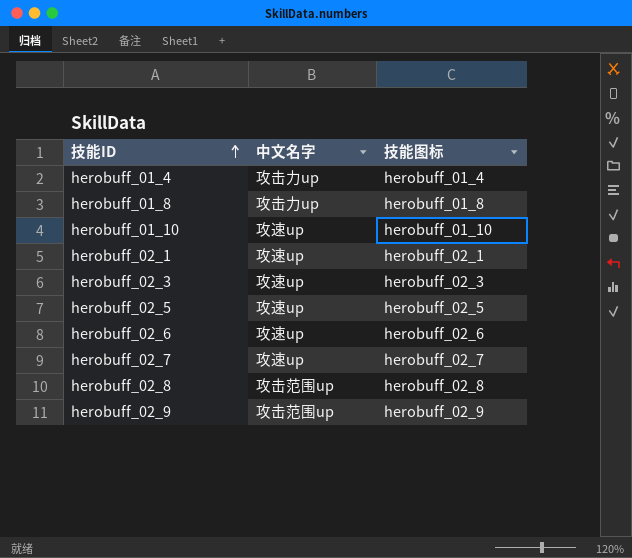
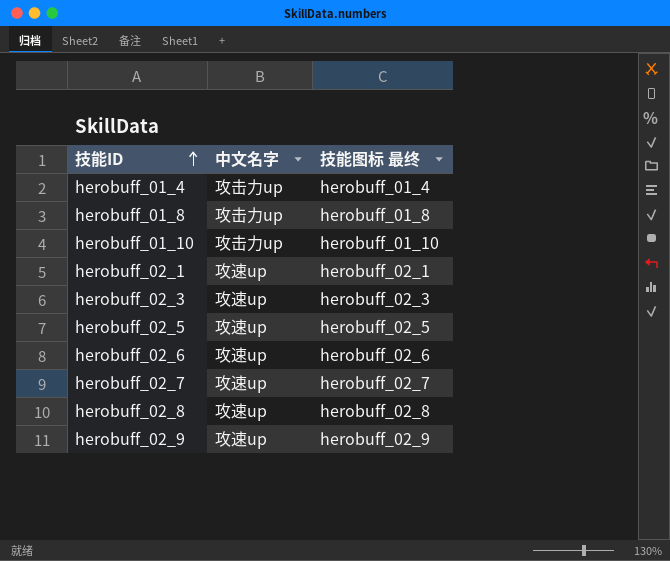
column name: 技能图标 -> 技能图标 最终
herobuff_01_10 | 中文名字: 攻速up -> 攻击力up
herobuff_02_8 | 中文名字: 攻击范围up -> 攻速up
herobuff_02_9 | 中文名字: 攻击范围up -> 攻速up

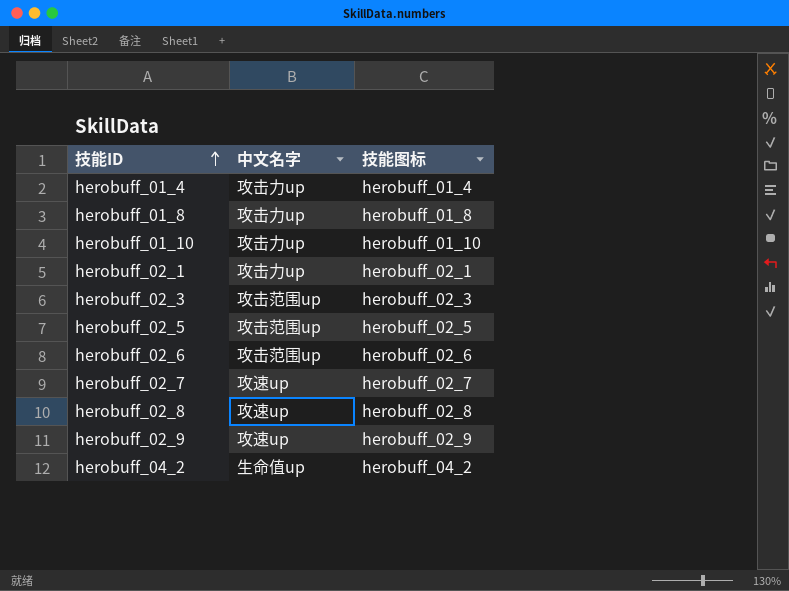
column name: 技能图标 最终 -> 技能图标
herobuff_02_1 | 中文名字: 攻速up -> 攻击力up
herobuff_02_3 | 中文名字: 攻速up -> 攻击范围up
herobuff_02_5 | 中文名字: 攻速up -> 攻击范围up
herobuff_02_6 | 中文名字: 攻速up -> 攻击范围up
row herobuff_04_2: none -> 生命值up | herobuff_04_2

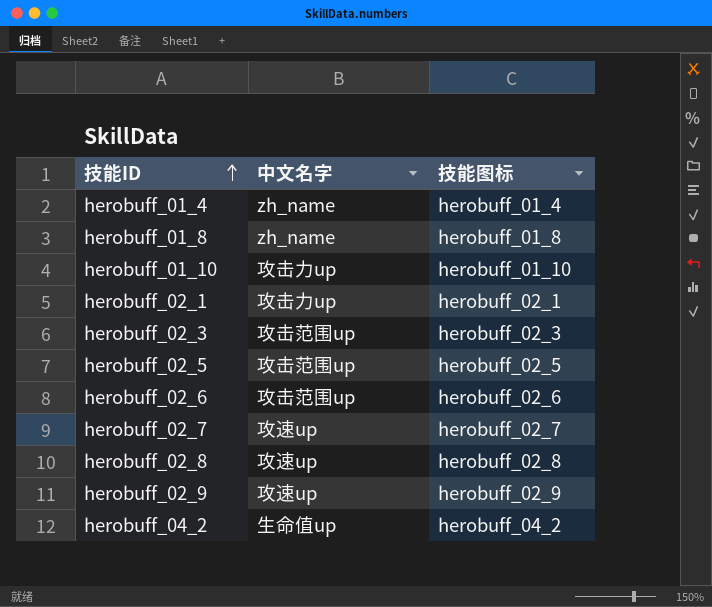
herobuff_01_4 | 中文名字: 攻击力up -> zh_name
herobuff_01_8 | 中文名字: 攻击力up -> zh_name

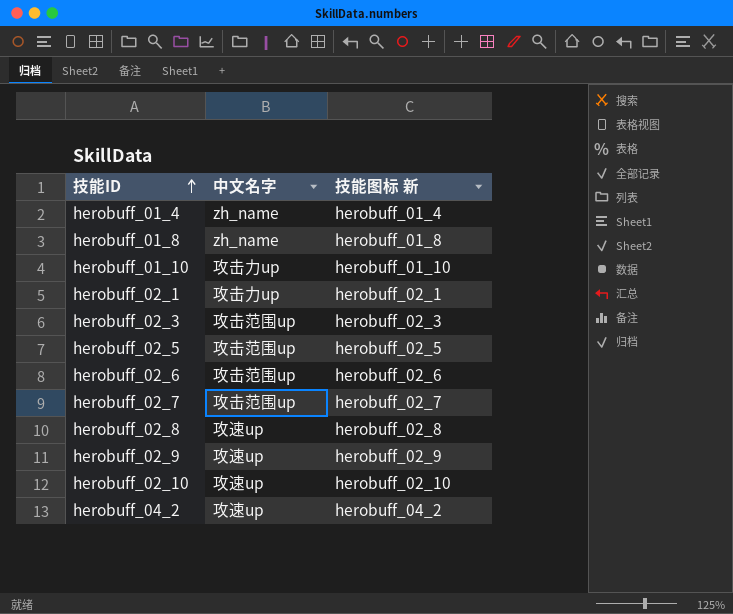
column name: 技能图标 -> 技能图标 新
herobuff_02_7 | 中文名字: 攻速up -> 攻击范围up
row herobuff_02_10: none -> 攻速up | herobuff_02_10
herobuff_04_2 | 中文名字: 生命值up -> 攻速up

